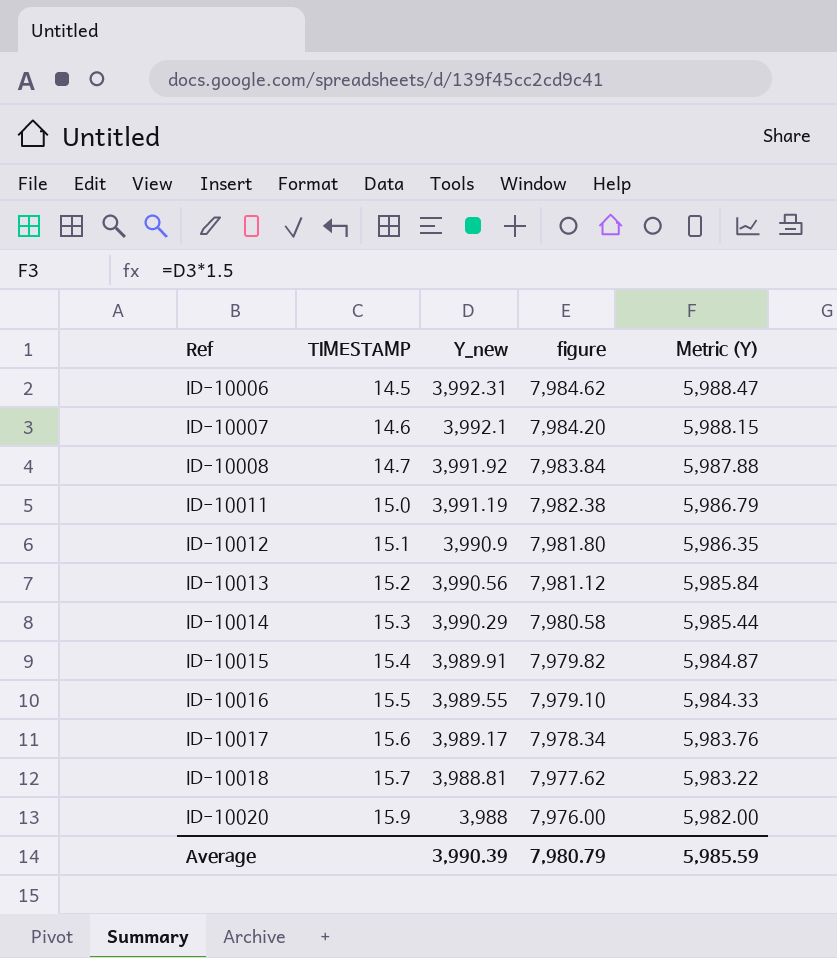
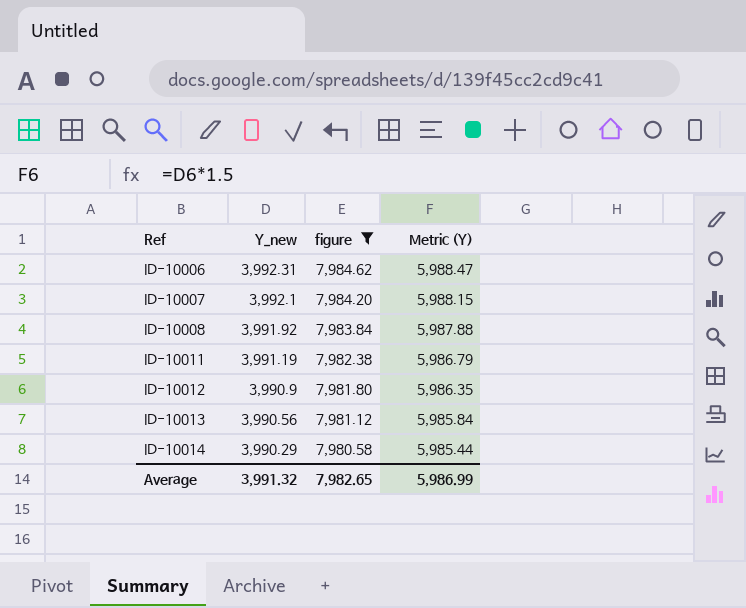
filter: none -> figure >= 7,980.58
column TIMESTAMP | position: 2 -> none
Average | Y_new: 3,990.39 -> 3,991.32
Average | figure: 7,980.79 -> 7,982.65
Average | Metric (Y): 5,985.59 -> 5,986.99

